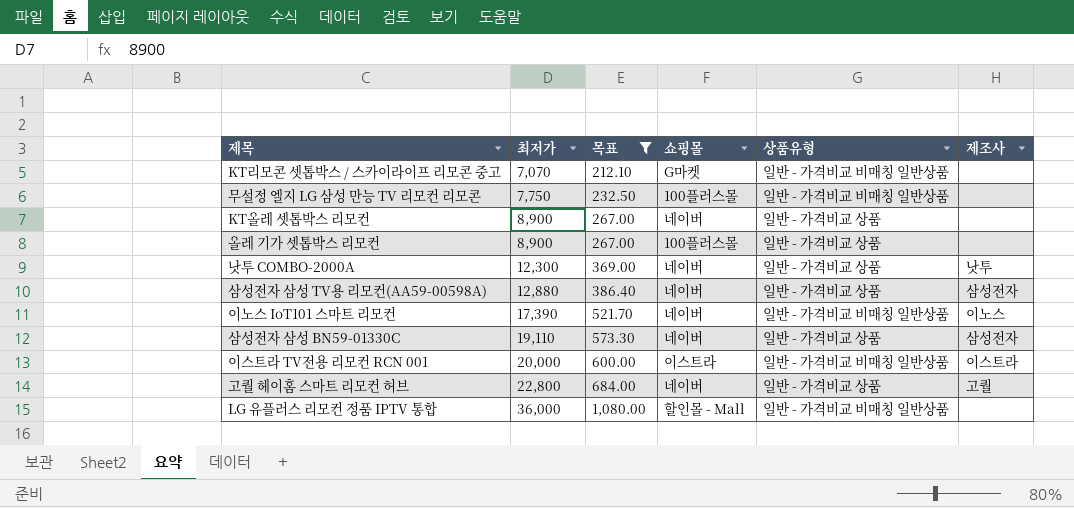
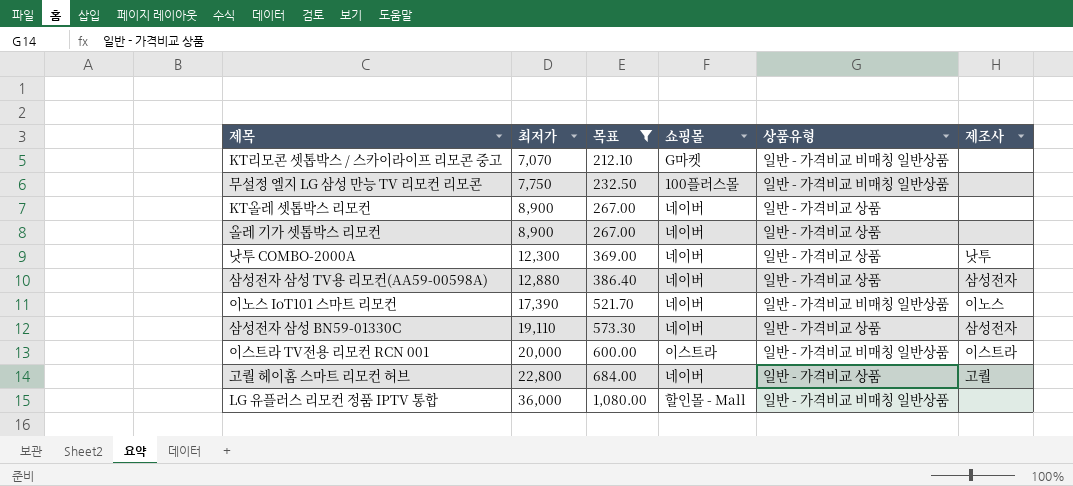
올레 기가 셋톱박스 리모컨 | 쇼핑몰: 100플러스몰 -> 네이버

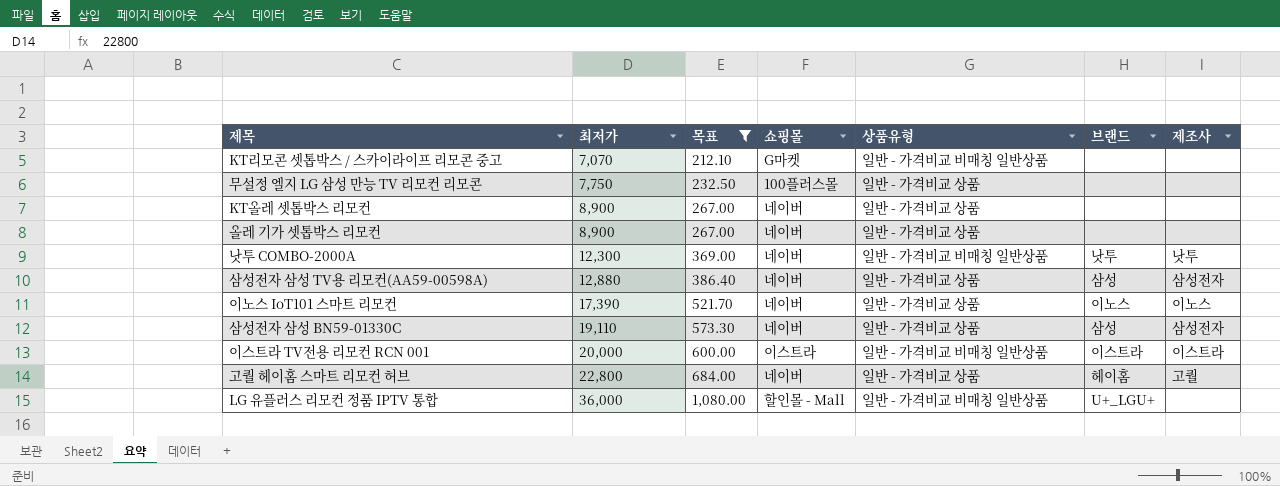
column 브랜드 | position: none -> 6
무설정 엘지 LG 삼성 만능 TV 리모컨 리모콘 | 상품유형: 일반 - 가격비교 비매칭 일반상품 -> 일반 - 가격비교 상품
낫투 COMBO-2000A | 상품유형: 일반 - 가격비교 상품 -> 일반 - 가격비교 비매칭 일반상품
이노스 IoT101 스마트 리모컨 | 상품유형: 일반 - 가격비교 비매칭 일반상품 -> 일반 - 가격비교 상품

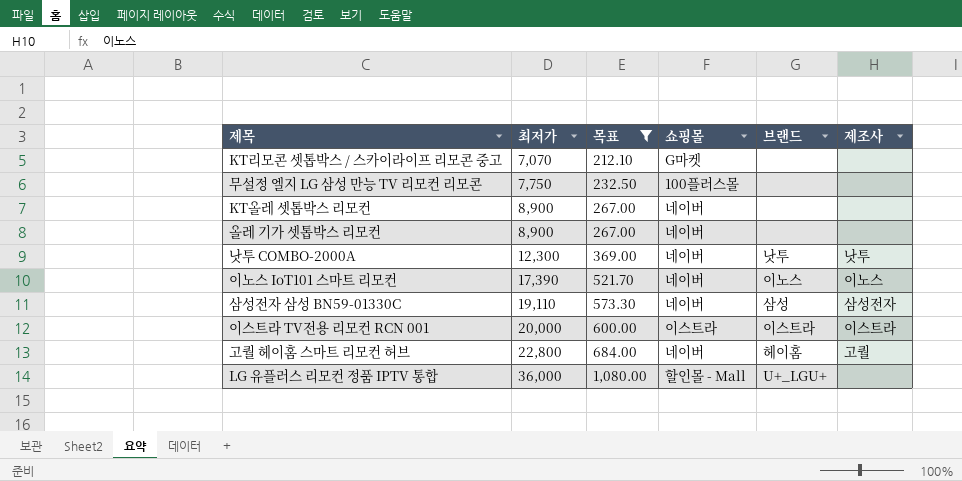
column 상품유형 | position: 5 -> none
row 삼성전자 삼성 TV용 리모컨(AA59-00598A): 12,880 | 386.40 | 네이버 | 일반 - 가격비교 상품 | 삼성 | 삼성전자 -> none

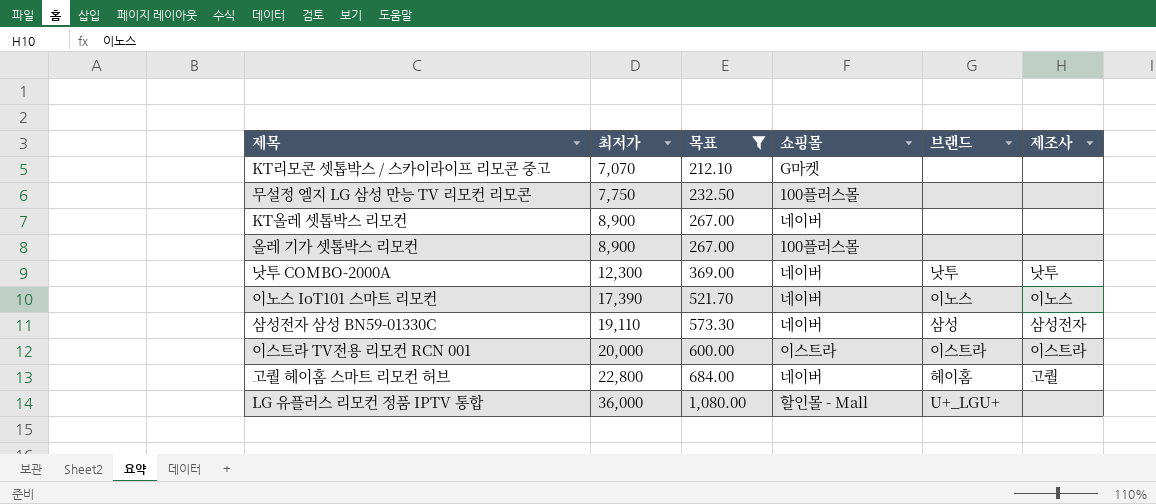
올레 기가 셋톱박스 리모컨 | 쇼핑몰: 네이버 -> 100플러스몰

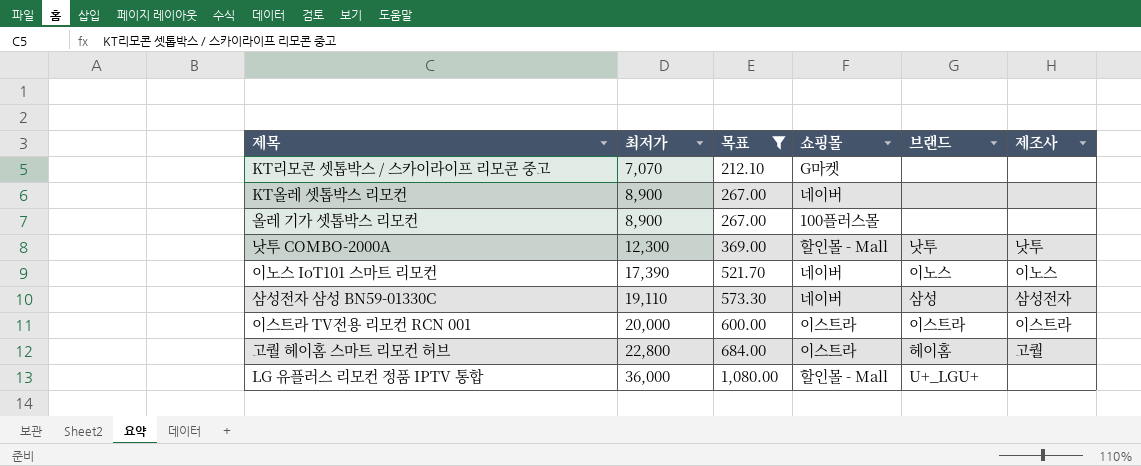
row 무설정 엘지 LG 삼성 만능 TV 리모컨 리모콘: 7,750 | 232.50 | 100플러스몰 | none | none -> none
낫투 COMBO-2000A | 쇼핑몰: 네이버 -> 할인몰 - Mall
고퀄 헤이홈 스마트 리모컨 허브 | 쇼핑몰: 네이버 -> 이스트라

